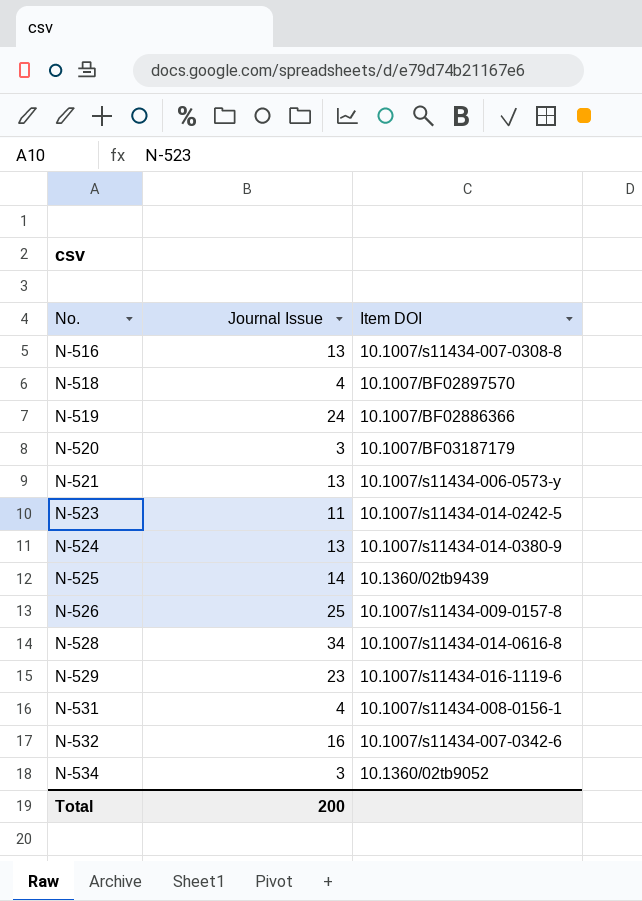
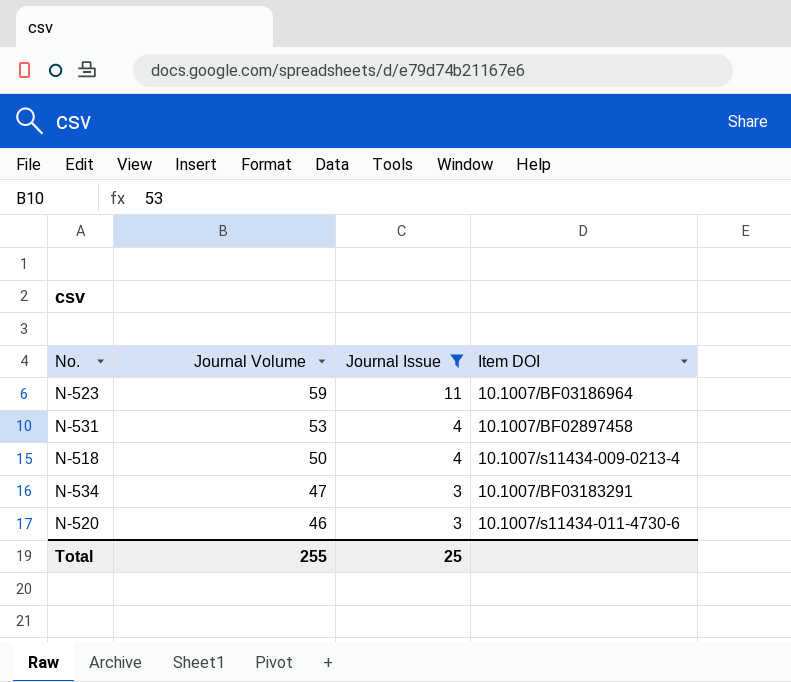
filter: none -> Journal Issue <= 11
row order: No. ascending -> Journal Volume descending
column Journal Volume | position: none -> 2
N-523 | Item DOI: 10.1007/s11434-014-0242-5 -> 10.1007/BF03186964
N-531 | Item DOI: 10.1007/s11434-008-0156-1 -> 10.1007/BF02897458
N-518 | Item DOI: 10.1007/BF02897570 -> 10.1007/s11434-009-0213-4
N-534 | Item DOI: 10.1360/02tb9052 -> 10.1007/BF03183291
N-520 | Item DOI: 10.1007/BF03187179 -> 10.1007/s11434-011-4730-6
Total | Journal Issue: 200 -> 25

